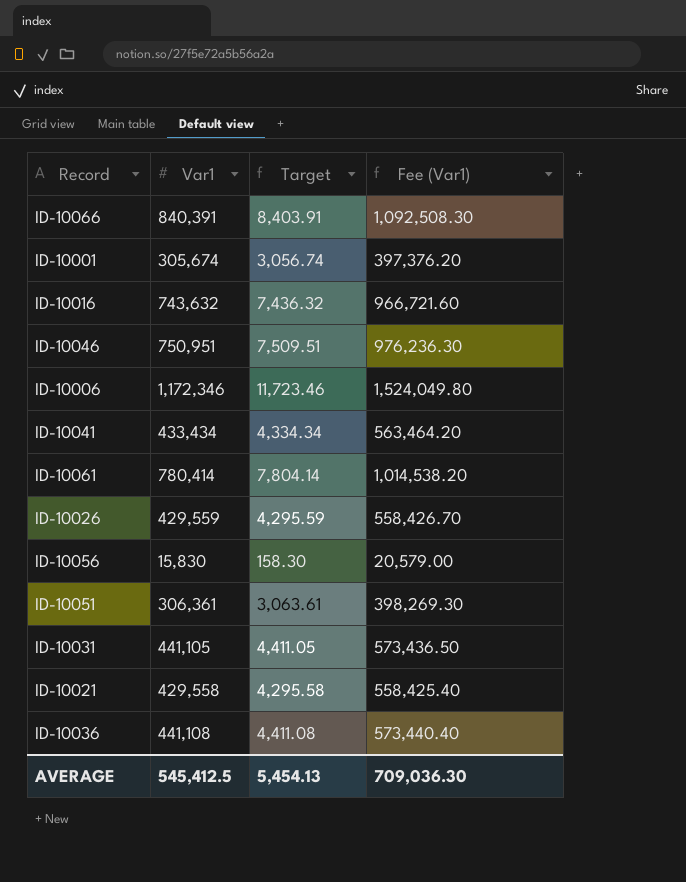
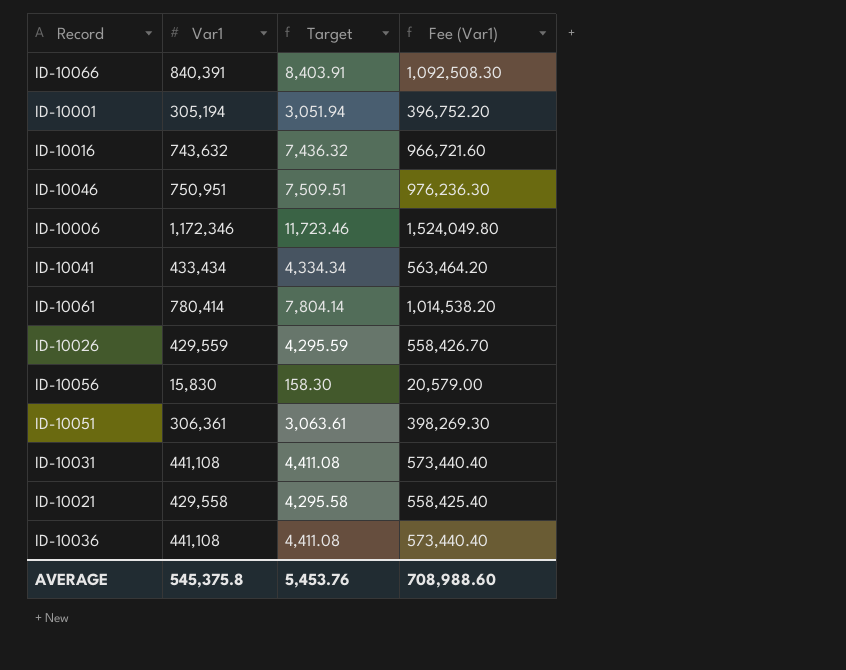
ID-10001 | Var1: 305,674 -> 305,194
ID-10001 | Target: 3,056.74 -> 3,051.94
ID-10001 | Fee (Var1): 397,376.20 -> 396,752.20
ID-10031 | Var1: 441,105 -> 441,108
ID-10031 | Target: 4,411.05 -> 4,411.08
ID-10031 | Fee (Var1): 573,436.50 -> 573,440.40
AVERAGE | Var1: 545,412.5 -> 545,375.8
AVERAGE | Target: 5,454.13 -> 5,453.76
AVERAGE | Fee (Var1): 709,036.30 -> 708,988.60

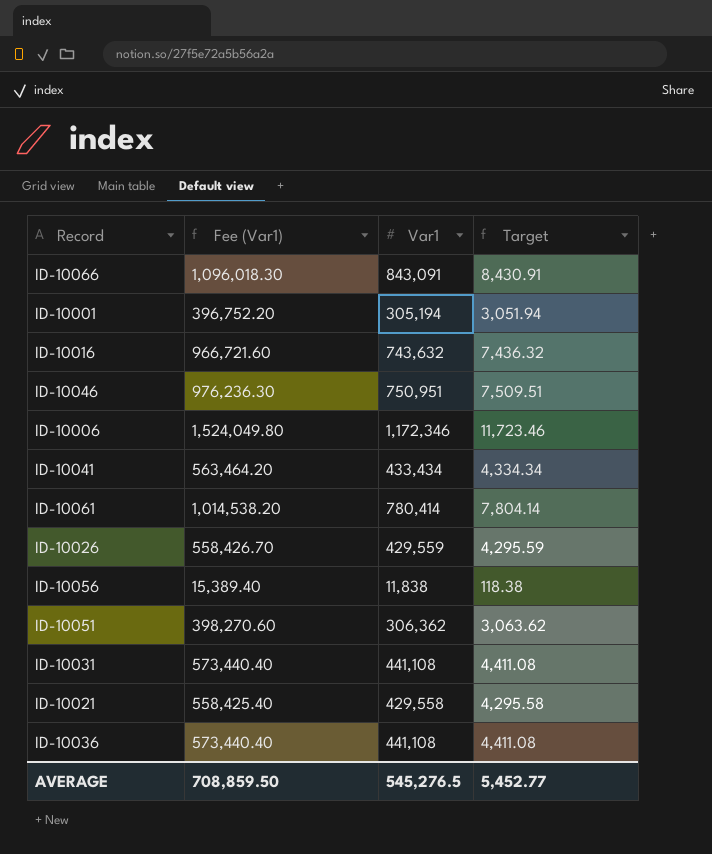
column Fee (Var1) | position: 4 -> 2
ID-10066 | Fee (Var1): 1,092,508.30 -> 1,096,018.30
ID-10066 | Var1: 840,391 -> 843,091
ID-10066 | Target: 8,403.91 -> 8,430.91
ID-10056 | Fee (Var1): 20,579.00 -> 15,389.40
ID-10056 | Var1: 15,830 -> 11,838
ID-10056 | Target: 158.30 -> 118.38
ID-10051 | Fee (Var1): 398,269.30 -> 398,270.60
ID-10051 | Var1: 306,361 -> 306,362
ID-10051 | Target: 3,063.61 -> 3,063.62
AVERAGE | Fee (Var1): 708,988.60 -> 708,859.50
AVERAGE | Var1: 545,375.8 -> 545,276.5
AVERAGE | Target: 5,453.76 -> 5,452.77

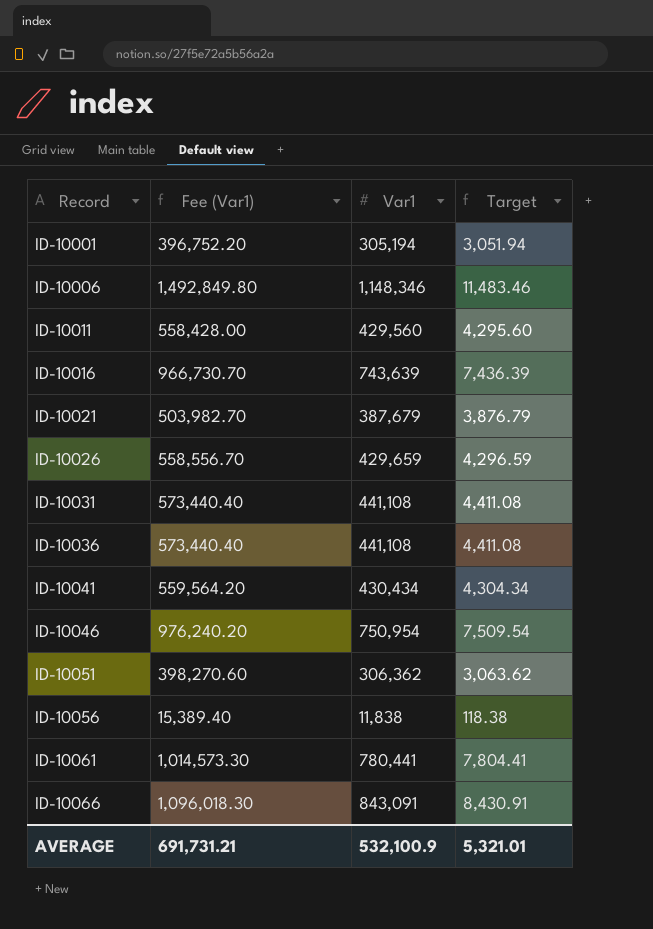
row order: none -> Record ascending
ID-10006 | Fee (Var1): 1,524,049.80 -> 1,492,849.80
ID-10006 | Var1: 1,172,346 -> 1,148,346
ID-10006 | Target: 11,723.46 -> 11,483.46
row ID-10011: none -> 558,428.00 | 429,560 | 4,295.60
ID-10016 | Fee (Var1): 966,721.60 -> 966,730.70
ID-10016 | Var1: 743,632 -> 743,639
ID-10016 | Target: 7,436.32 -> 7,436.39
ID-10021 | Fee (Var1): 558,425.40 -> 503,982.70
ID-10021 | Var1: 429,558 -> 387,679
ID-10021 | Target: 4,295.58 -> 3,876.79
ID-10026 | Fee (Var1): 558,426.70 -> 558,556.70
ID-10026 | Var1: 429,559 -> 429,659
ID-10026 | Target: 4,295.59 -> 4,296.59
ID-10041 | Fee (Var1): 563,464.20 -> 559,564.20
ID-10041 | Var1: 433,434 -> 430,434
ID-10041 | Target: 4,334.34 -> 4,304.34
ID-10046 | Fee (Var1): 976,236.30 -> 976,240.20
ID-10046 | Var1: 750,951 -> 750,954
ID-10046 | Target: 7,509.51 -> 7,509.54
ID-10061 | Fee (Var1): 1,014,538.20 -> 1,014,573.30
ID-10061 | Var1: 780,414 -> 780,441
ID-10061 | Target: 7,804.14 -> 7,804.41
AVERAGE | Fee (Var1): 708,859.50 -> 691,731.21
AVERAGE | Var1: 545,276.5 -> 532,100.9
AVERAGE | Target: 5,452.77 -> 5,321.01

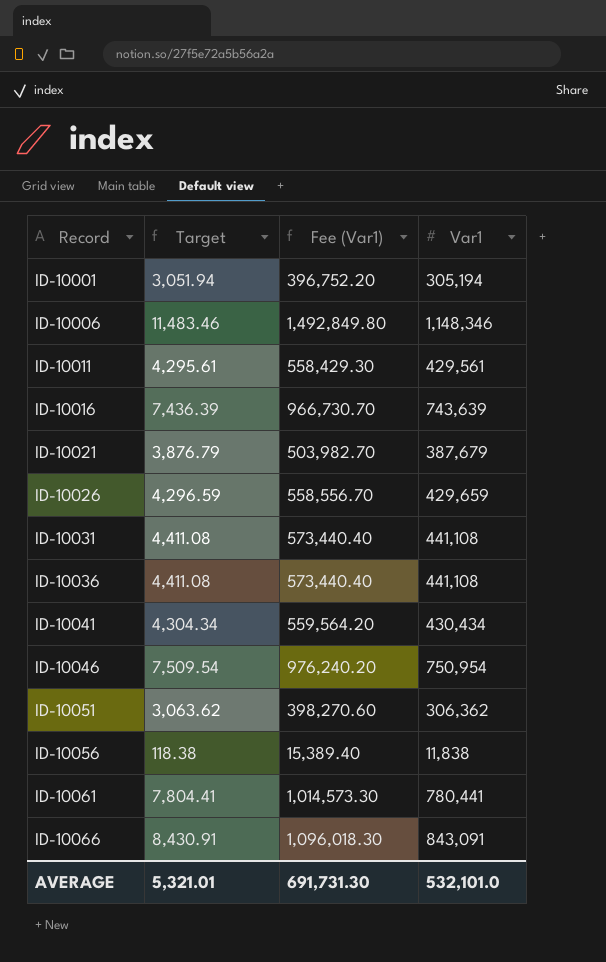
column Target | position: 4 -> 2
ID-10011 | Target: 4,295.60 -> 4,295.61
ID-10011 | Fee (Var1): 558,428.00 -> 558,429.30
ID-10011 | Var1: 429,560 -> 429,561
AVERAGE | Fee (Var1): 691,731.21 -> 691,731.30
AVERAGE | Var1: 532,100.9 -> 532,101.0

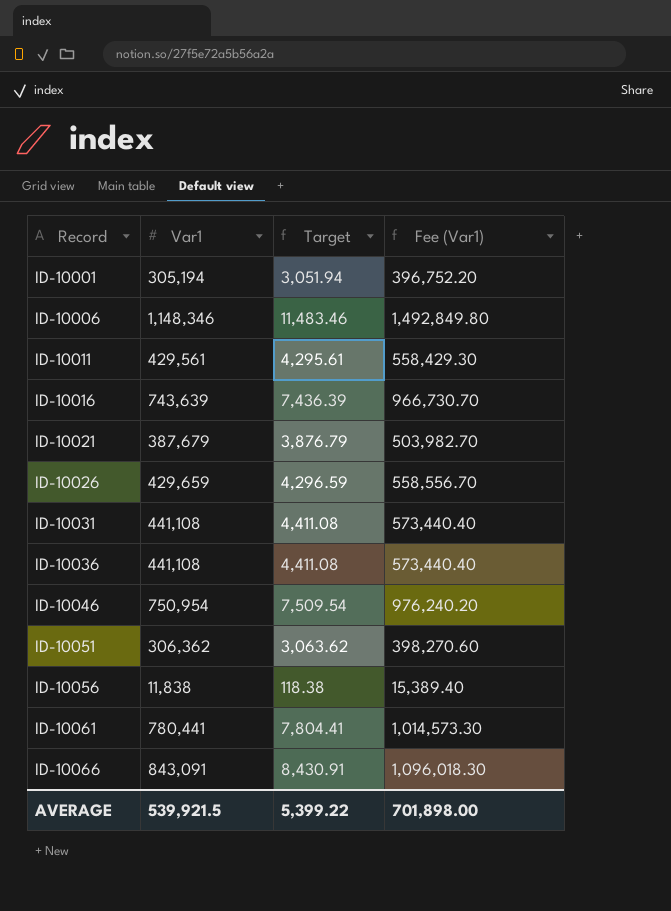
column Var1 | position: 4 -> 2
row ID-10041: 4,304.34 | 559,564.20 | 430,434 -> none
AVERAGE | Var1: 532,101.0 -> 539,921.5
AVERAGE | Target: 5,321.01 -> 5,399.22
AVERAGE | Fee (Var1): 691,731.30 -> 701,898.00

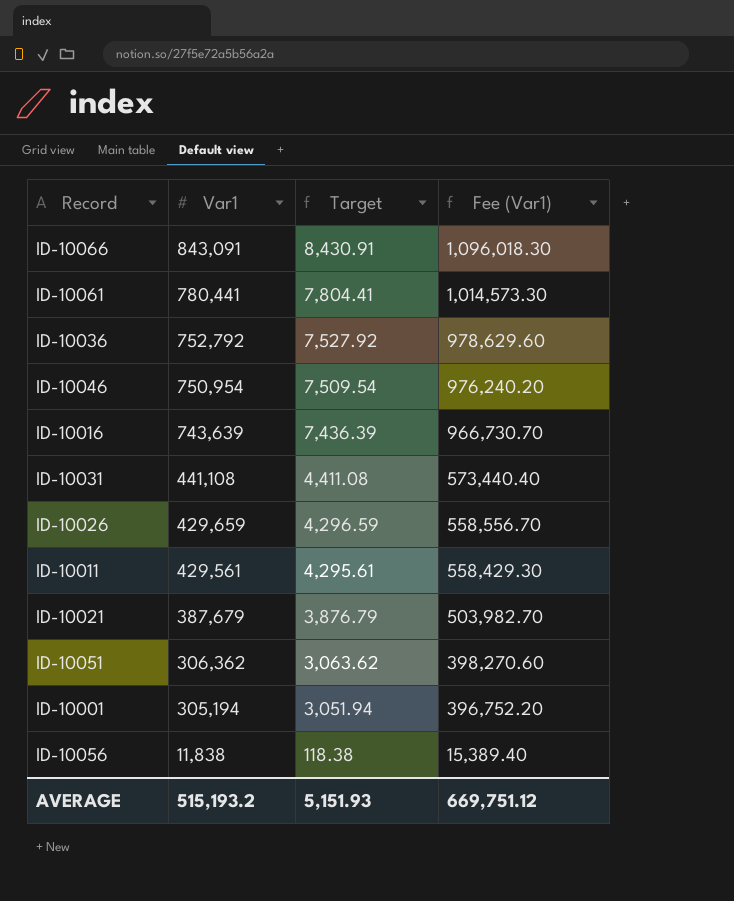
row order: Record ascending -> Var1 descending
row ID-10006: 1,148,346 | 11,483.46 | 1,492,849.80 -> none
ID-10036 | Var1: 441,108 -> 752,792
ID-10036 | Target: 4,411.08 -> 7,527.92
ID-10036 | Fee (Var1): 573,440.40 -> 978,629.60
AVERAGE | Var1: 539,921.5 -> 515,193.2
AVERAGE | Target: 5,399.22 -> 5,151.93
AVERAGE | Fee (Var1): 701,898.00 -> 669,751.12

